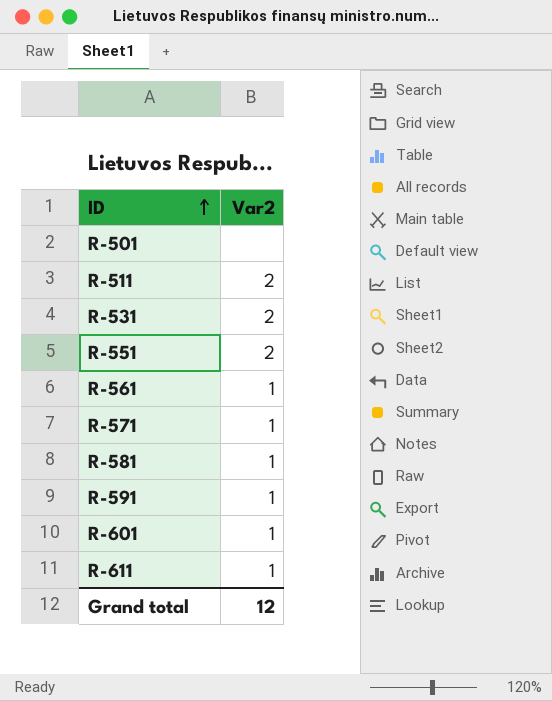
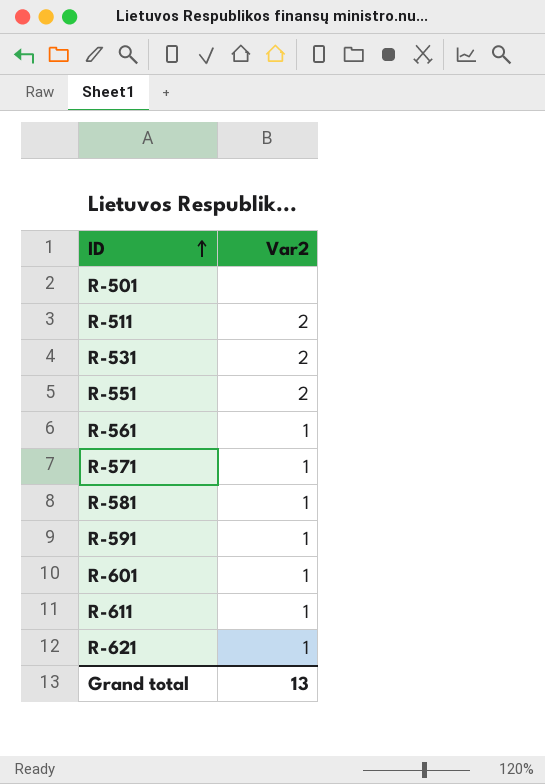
row R-621: none -> 1
Grand total | Var2: 12 -> 13

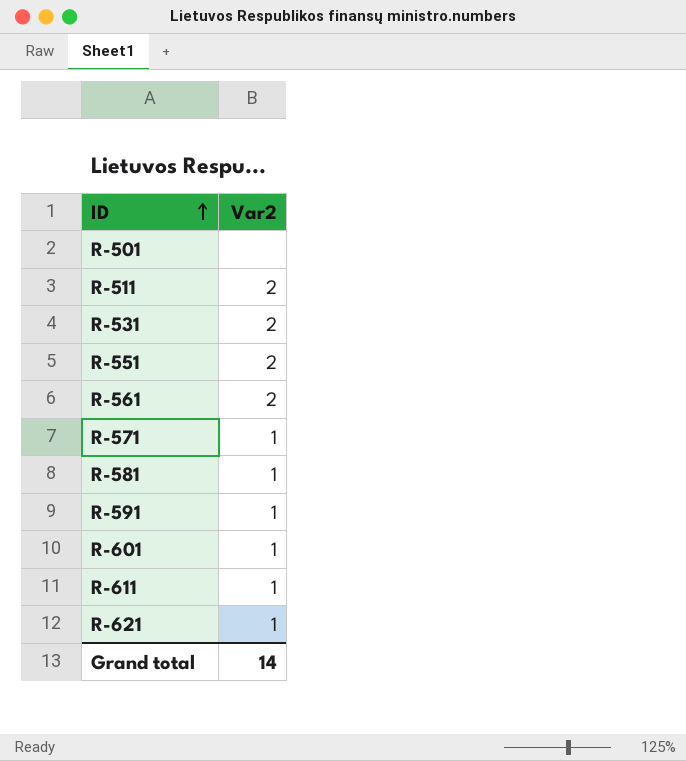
R-561 | Var2: 1 -> 2
Grand total | Var2: 13 -> 14

